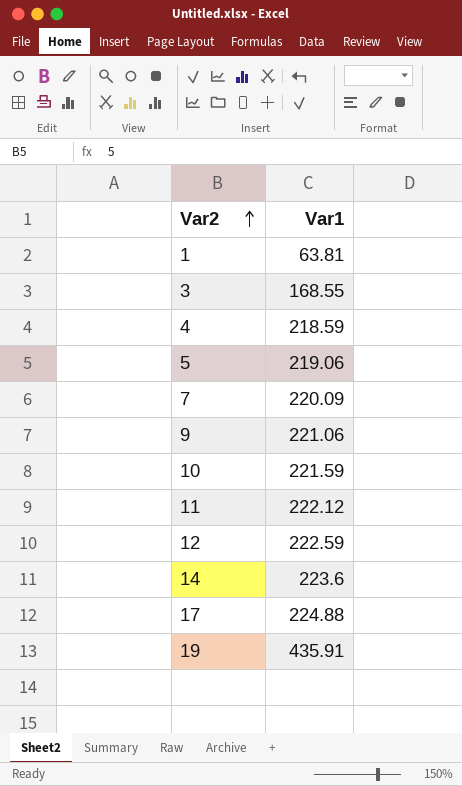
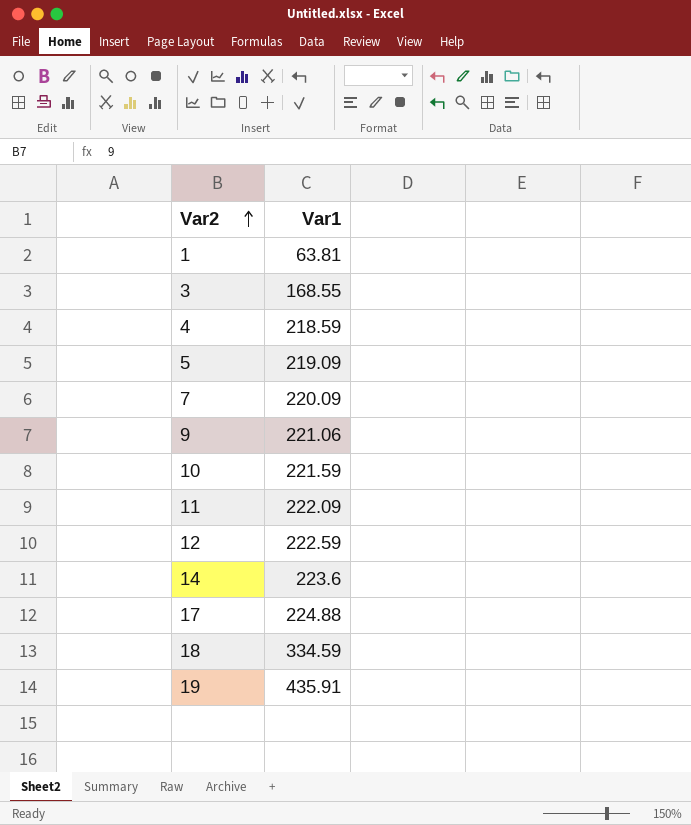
5 | Var1: 219.06 -> 219.09
11 | Var1: 222.12 -> 222.09
row 18: none -> 334.59

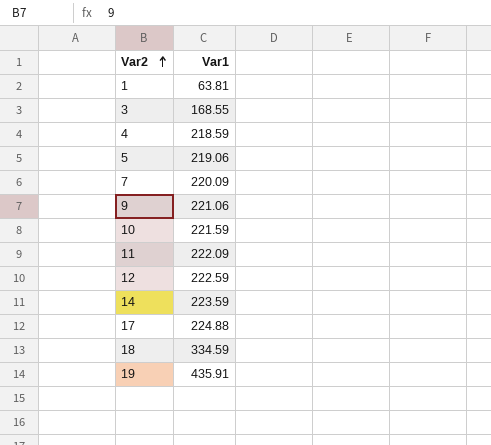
5 | Var1: 219.09 -> 219.06
14 | Var1: 223.6 -> 223.59

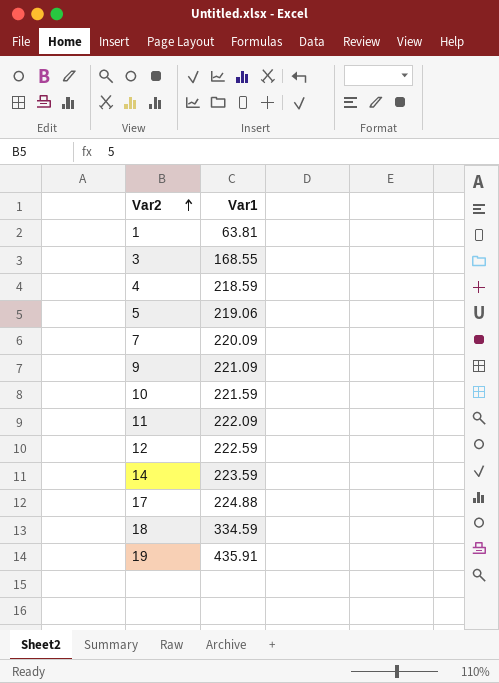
9 | Var1: 221.06 -> 221.09

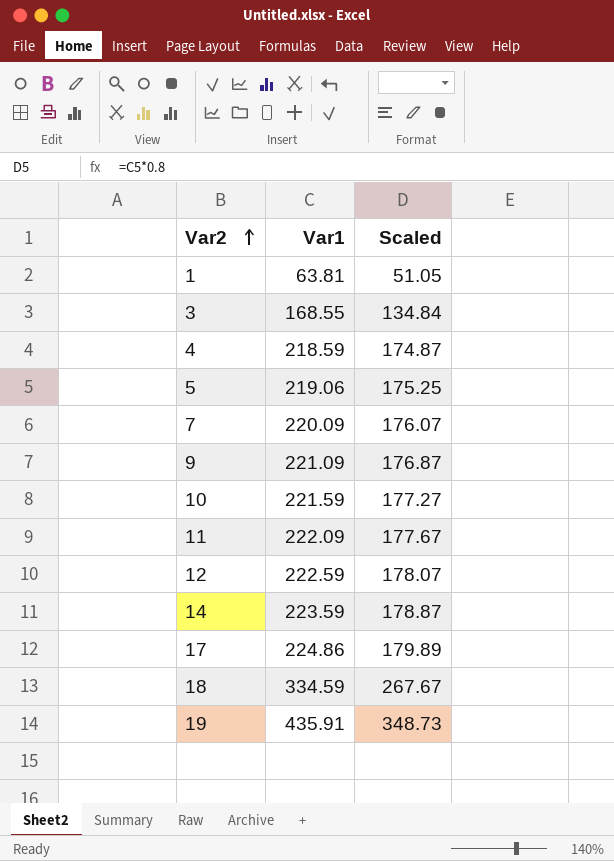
column Scaled | formula: none -> [Var1] * 0.8
17 | Var1: 224.88 -> 224.86

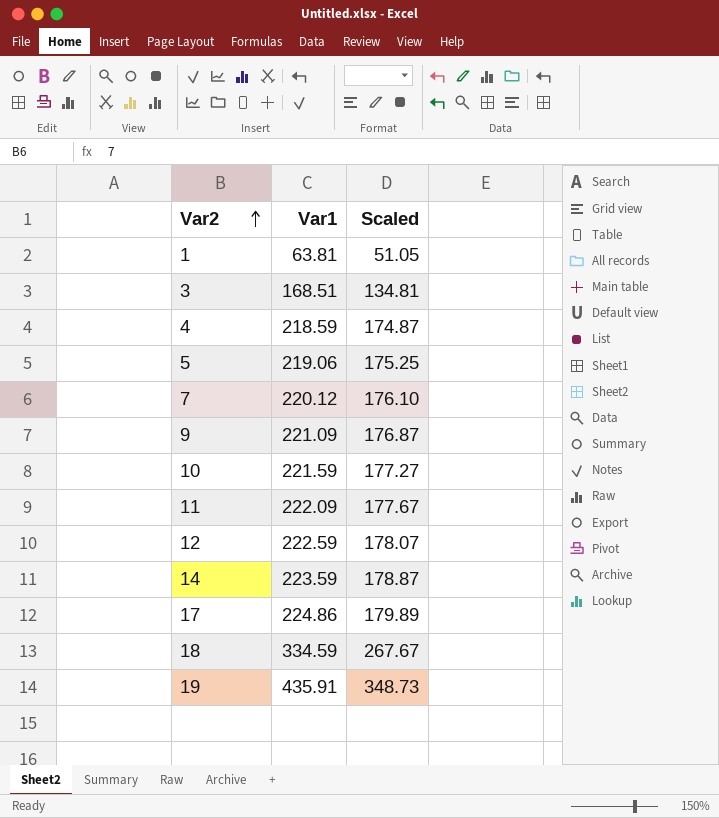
3 | Var1: 168.55 -> 168.51
3 | Scaled: 134.84 -> 134.81
7 | Var1: 220.09 -> 220.12
7 | Scaled: 176.07 -> 176.10

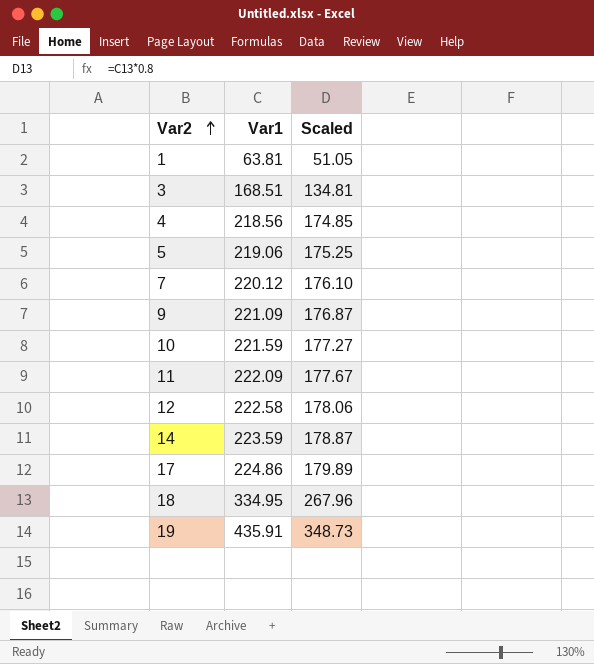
4 | Var1: 218.59 -> 218.56
4 | Scaled: 174.87 -> 174.85
12 | Var1: 222.59 -> 222.58
12 | Scaled: 178.07 -> 178.06
18 | Var1: 334.59 -> 334.95
18 | Scaled: 267.67 -> 267.96

